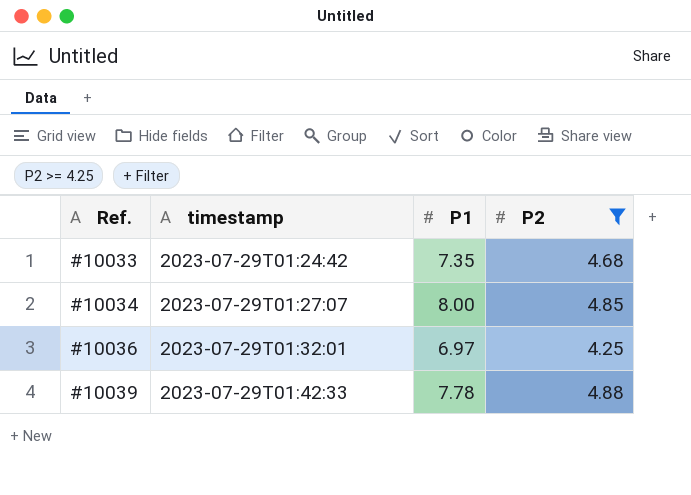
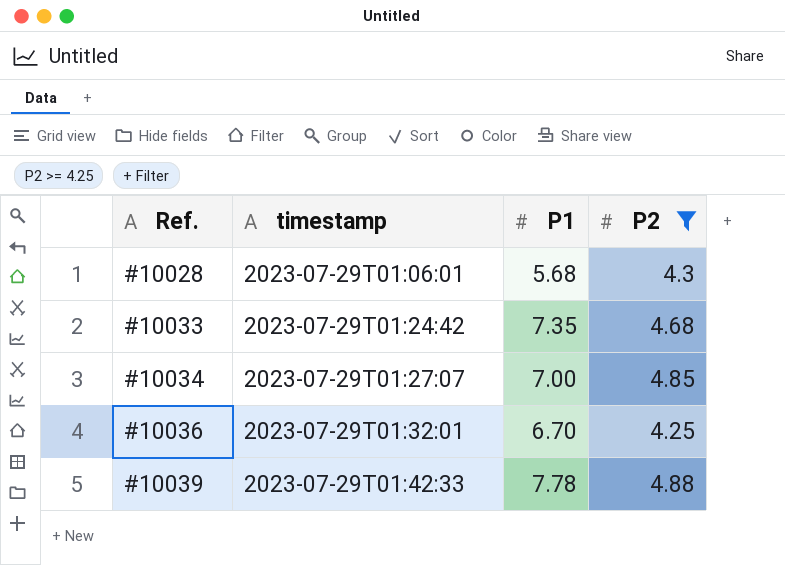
row #10028: none -> 2023-07-29T01:06:01 | 5.68 | 4.3
#10034 | P1: 8.00 -> 7.00
#10036 | P1: 6.97 -> 6.70

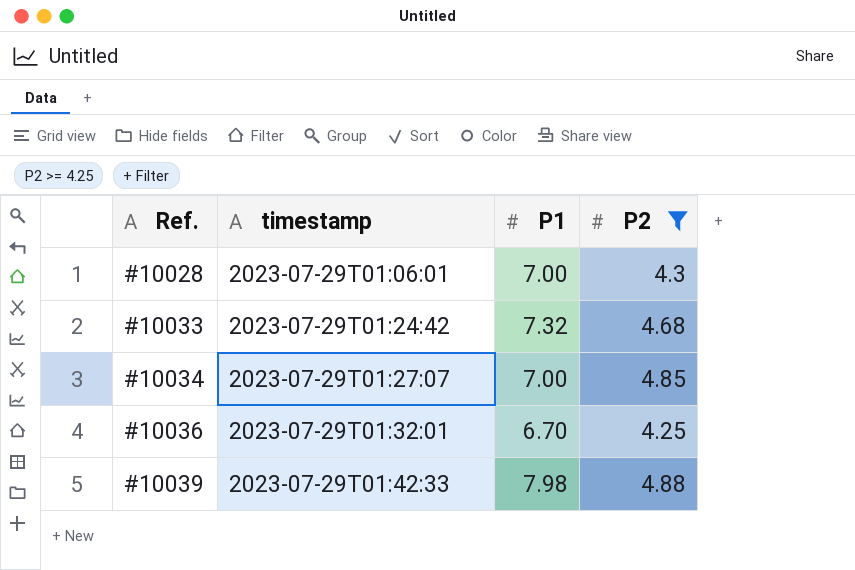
#10028 | P1: 5.68 -> 7.00
#10033 | P1: 7.35 -> 7.32
#10039 | P1: 7.78 -> 7.98

